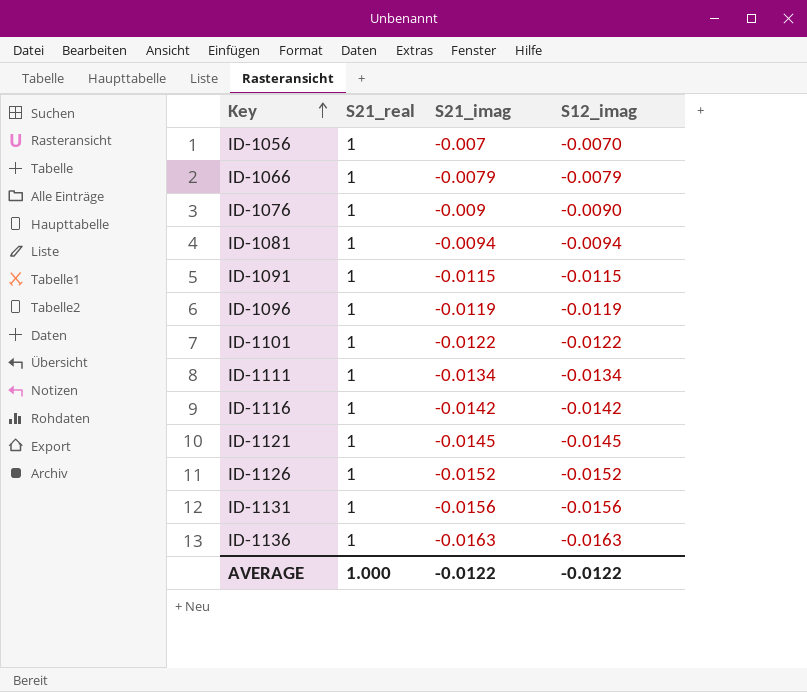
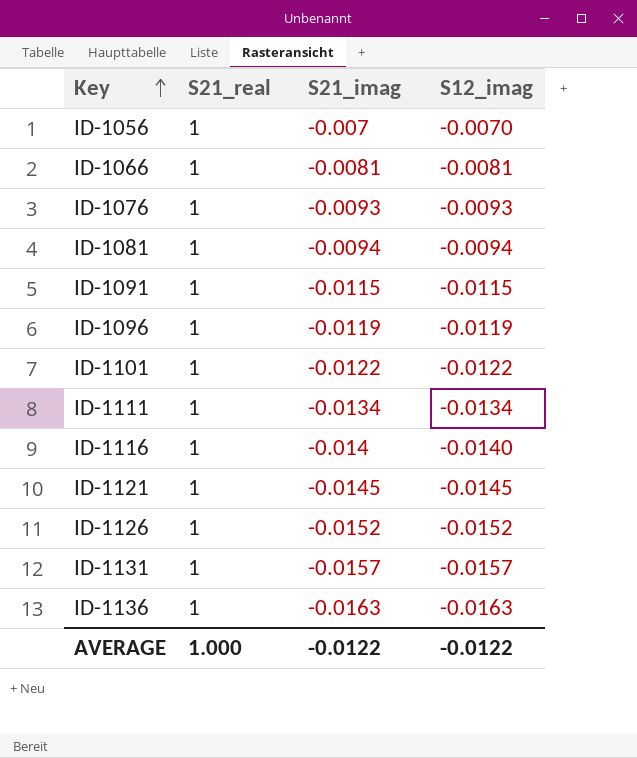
ID-1066 | S21_imag: -0.0079 -> -0.0081
ID-1066 | S12_imag: -0.0079 -> -0.0081
ID-1076 | S21_imag: -0.009 -> -0.0093
ID-1076 | S12_imag: -0.0090 -> -0.0093
ID-1116 | S21_imag: -0.0142 -> -0.014
ID-1116 | S12_imag: -0.0142 -> -0.0140
ID-1131 | S21_imag: -0.0156 -> -0.0157
ID-1131 | S12_imag: -0.0156 -> -0.0157

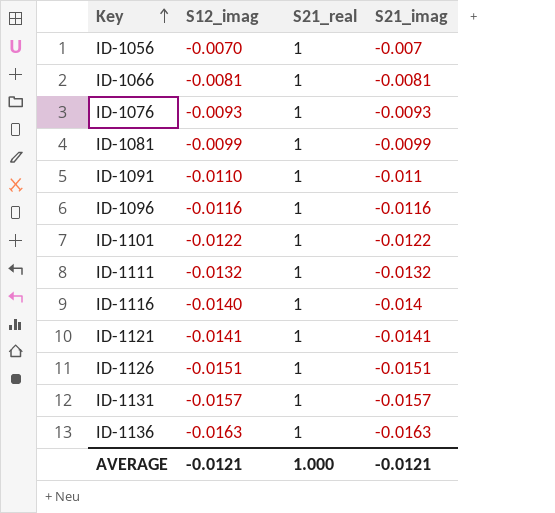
column S12_imag | position: 4 -> 2
ID-1081 | S12_imag: -0.0094 -> -0.0099
ID-1081 | S21_imag: -0.0094 -> -0.0099
ID-1091 | S12_imag: -0.0115 -> -0.0110
ID-1091 | S21_imag: -0.0115 -> -0.011
ID-1096 | S12_imag: -0.0119 -> -0.0116
ID-1096 | S21_imag: -0.0119 -> -0.0116
ID-1111 | S12_imag: -0.0134 -> -0.0132
ID-1111 | S21_imag: -0.0134 -> -0.0132
ID-1121 | S12_imag: -0.0145 -> -0.0141
ID-1121 | S21_imag: -0.0145 -> -0.0141
ID-1126 | S12_imag: -0.0152 -> -0.0151
ID-1126 | S21_imag: -0.0152 -> -0.0151
AVERAGE | S12_imag: -0.0122 -> -0.0121
AVERAGE | S21_imag: -0.0122 -> -0.0121

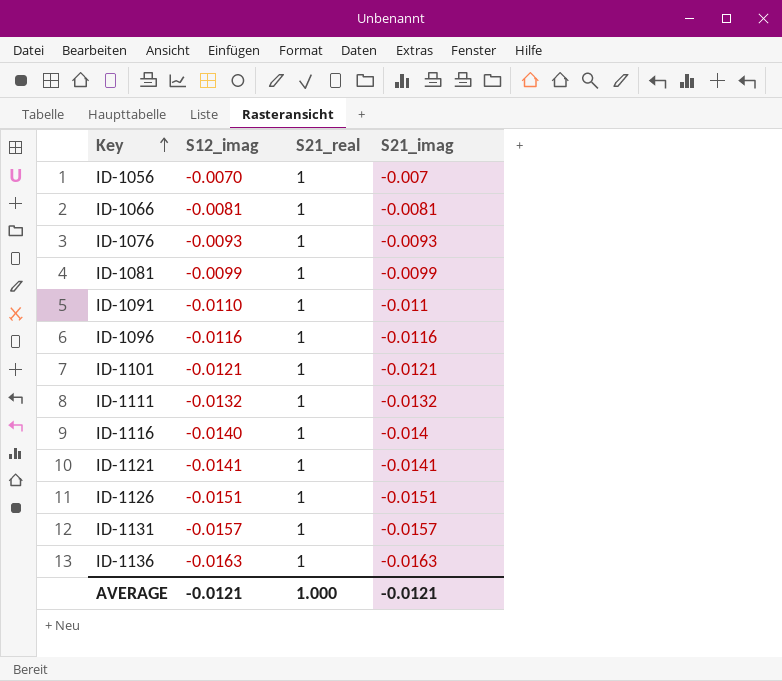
ID-1101 | S12_imag: -0.0122 -> -0.0121
ID-1101 | S21_imag: -0.0122 -> -0.0121

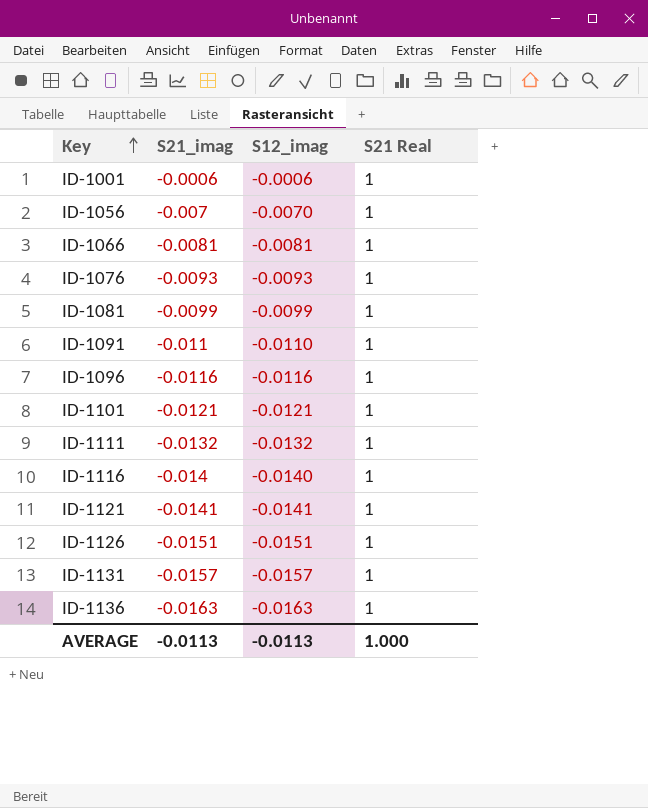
column S21_imag | position: 4 -> 2
column name: S21_real -> S21 Real
row ID-1001: none -> -0.0006 | -0.0006 | 1
AVERAGE | S21_imag: -0.0121 -> -0.0113
AVERAGE | S12_imag: -0.0121 -> -0.0113

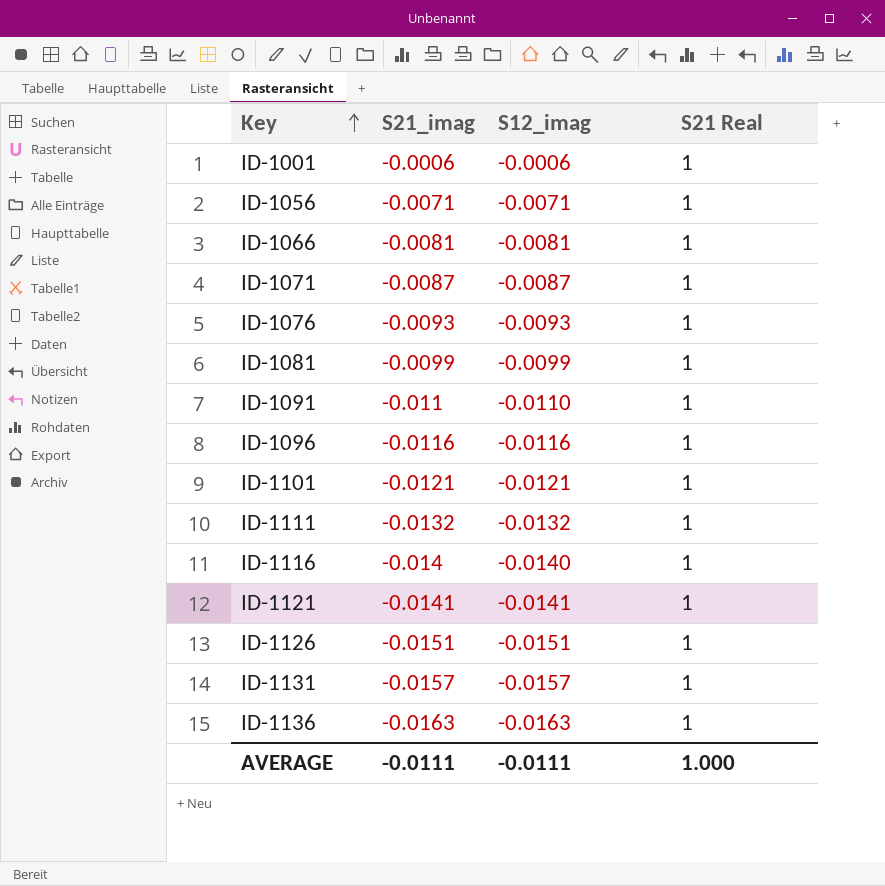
ID-1056 | S21_imag: -0.007 -> -0.0071
ID-1056 | S12_imag: -0.0070 -> -0.0071
row ID-1071: none -> -0.0087 | -0.0087 | 1
AVERAGE | S21_imag: -0.0113 -> -0.0111
AVERAGE | S12_imag: -0.0113 -> -0.0111

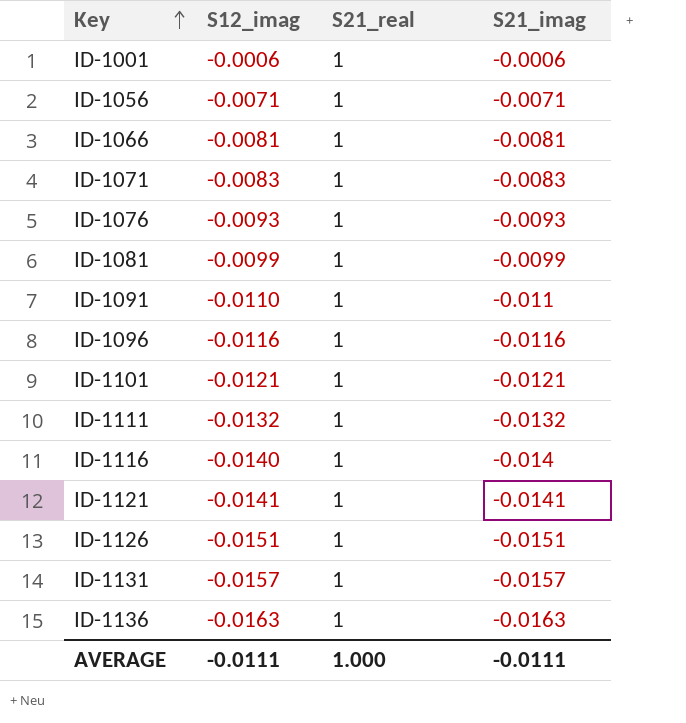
column name: S21 Real -> S21_real
column S21_imag | position: 2 -> 4
ID-1071 | S12_imag: -0.0087 -> -0.0083
ID-1071 | S21_imag: -0.0087 -> -0.0083

